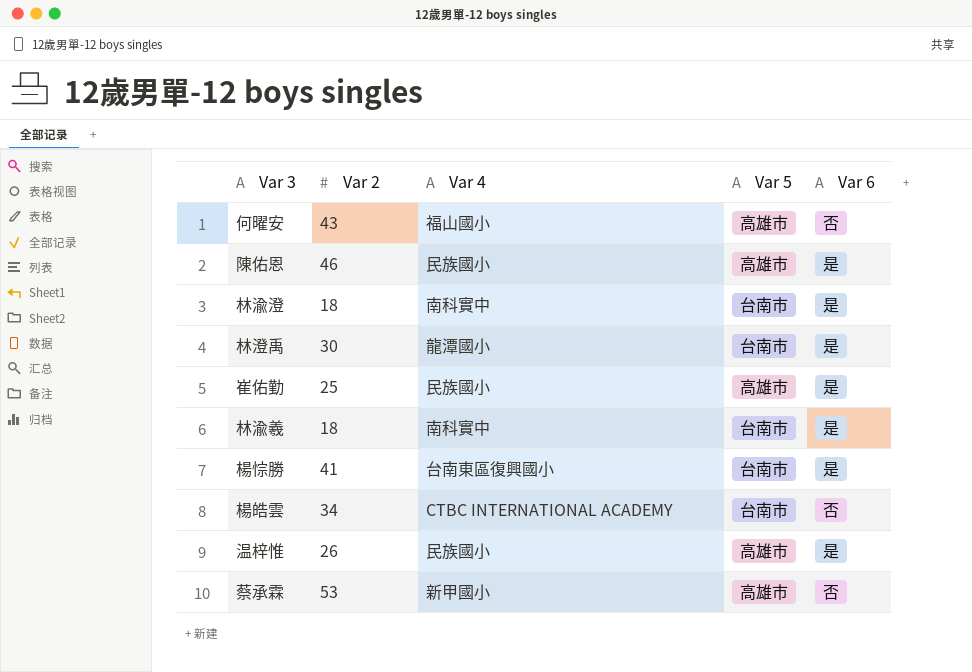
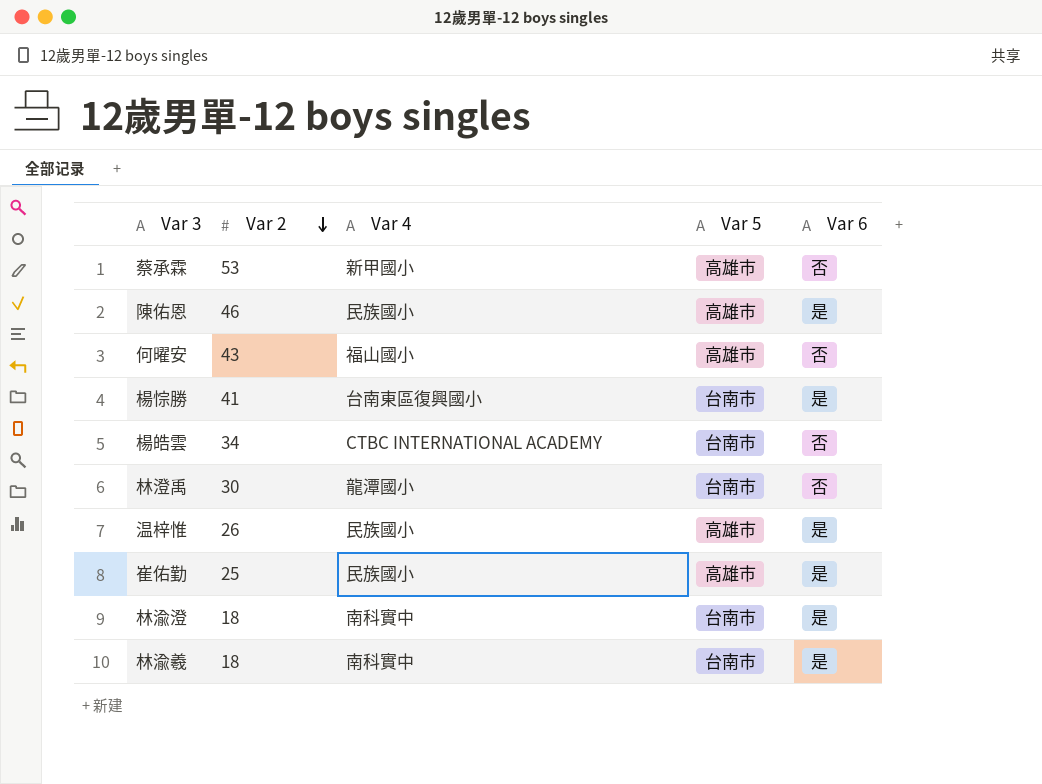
row order: none -> Var 2 descending
林澄禹 | Var 6: 是 -> 否

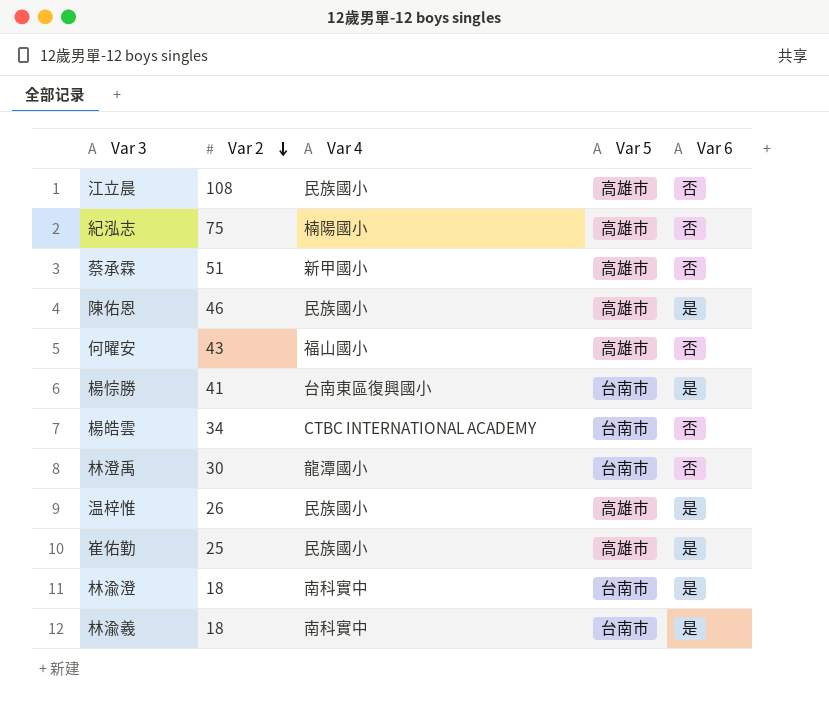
row 江立晨: none -> 108 | 民族國小 | 高雄市 | 否
row 紀泓志: none -> 75 | 楠陽國小 | 高雄市 | 否
蔡承霖 | Var 2: 53 -> 51

